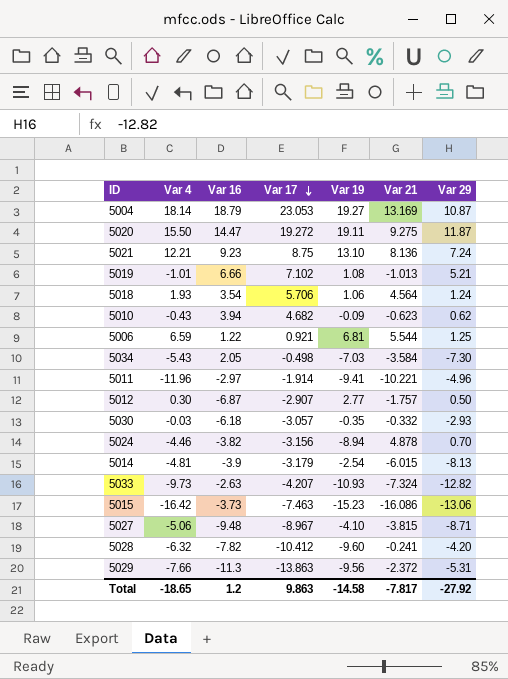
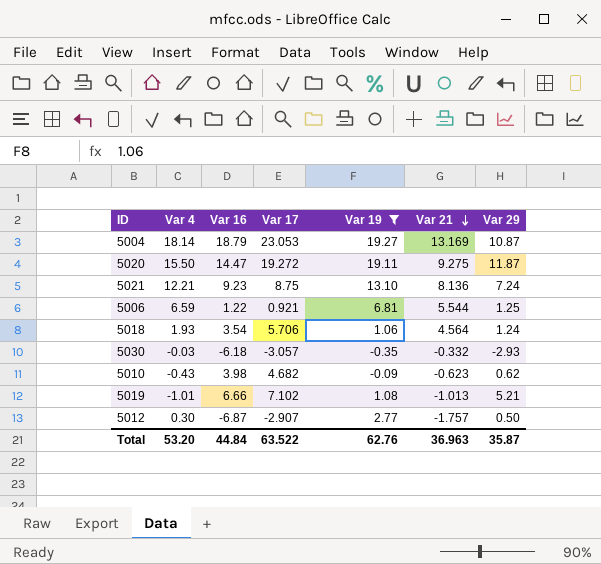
filter: none -> Var 19 >= -0.35
row order: Var 17 descending -> Var 21 descending
5010 | Var 16: 3.94 -> 3.98
Total | Var 4: -18.65 -> 53.20
Total | Var 16: 1.2 -> 44.84
Total | Var 17: 9.863 -> 63.522
Total | Var 19: -14.58 -> 62.76
Total | Var 21: -7.817 -> 36.963
Total | Var 29: -27.92 -> 35.87

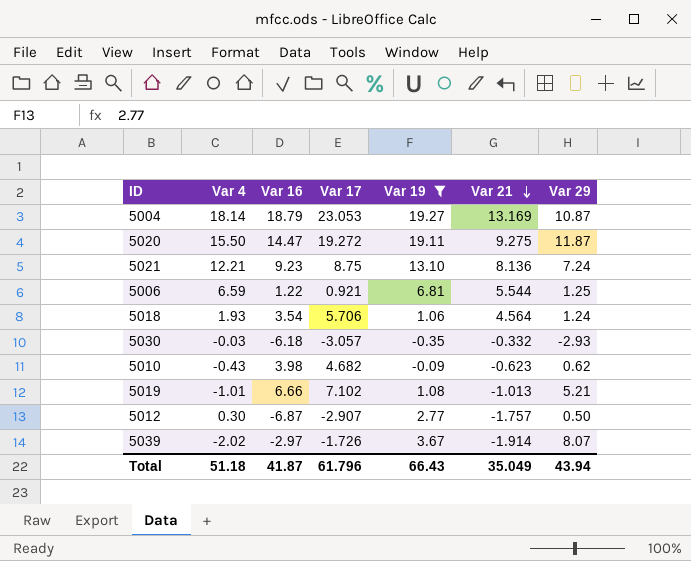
row 5039: none -> -2.02 | -2.97 | -1.726 | 3.67 | -1.914 | 8.07
Total | Var 4: 53.20 -> 51.18
Total | Var 16: 44.84 -> 41.87
Total | Var 17: 63.522 -> 61.796
Total | Var 19: 62.76 -> 66.43
Total | Var 21: 36.963 -> 35.049
Total | Var 29: 35.87 -> 43.94

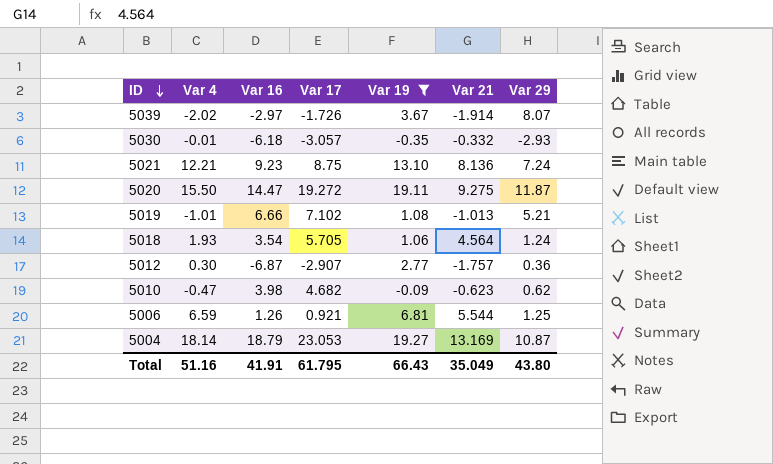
row order: Var 21 descending -> ID descending
5030 | Var 4: -0.03 -> -0.01
5018 | Var 17: 5.706 -> 5.705
5012 | Var 29: 0.50 -> 0.36
5010 | Var 4: -0.43 -> -0.47
5006 | Var 16: 1.22 -> 1.26
Total | Var 4: 51.18 -> 51.16
Total | Var 16: 41.87 -> 41.91
Total | Var 17: 61.796 -> 61.795
Total | Var 29: 43.94 -> 43.80

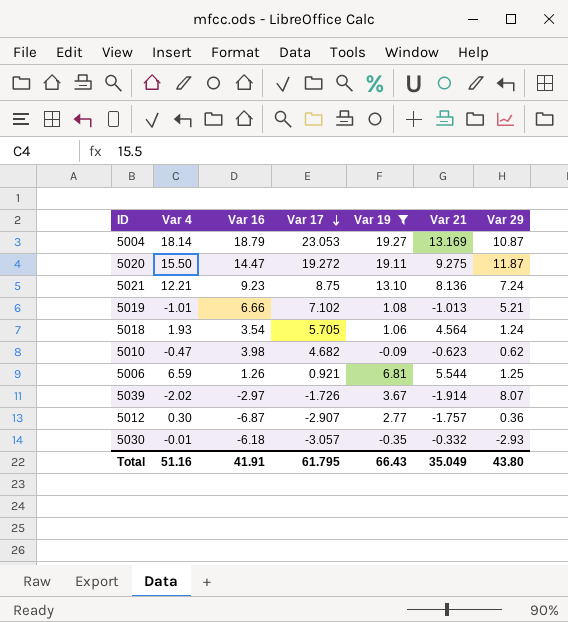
row order: ID descending -> Var 17 descending

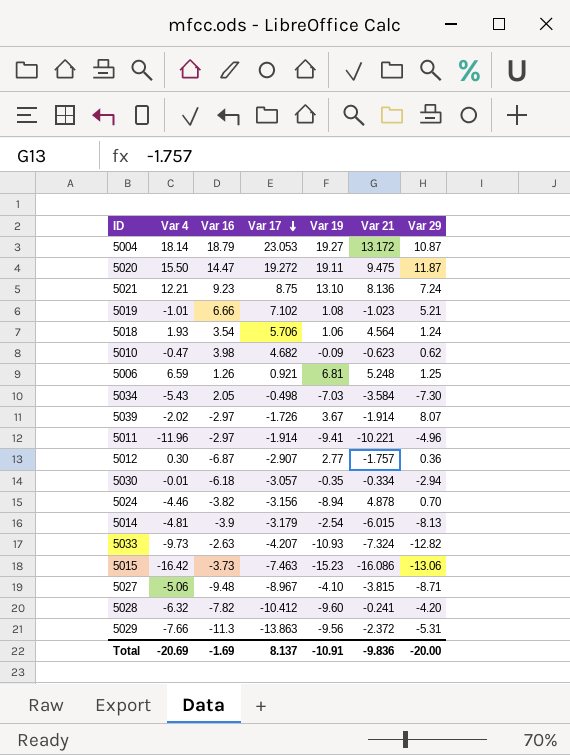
filter: Var 19 >= -0.35 -> none
5004 | Var 21: 13.169 -> 13.172
5020 | Var 21: 9.275 -> 9.475
5019 | Var 21: -1.013 -> -1.023
5018 | Var 17: 5.705 -> 5.706
5006 | Var 21: 5.544 -> 5.248
5030 | Var 21: -0.332 -> -0.334
5030 | Var 29: -2.93 -> -2.94
Total | Var 4: 51.16 -> -20.69
Total | Var 16: 41.91 -> -1.69
Total | Var 17: 61.795 -> 8.137
Total | Var 19: 66.43 -> -10.91
Total | Var 21: 35.049 -> -9.836
Total | Var 29: 43.80 -> -20.00

